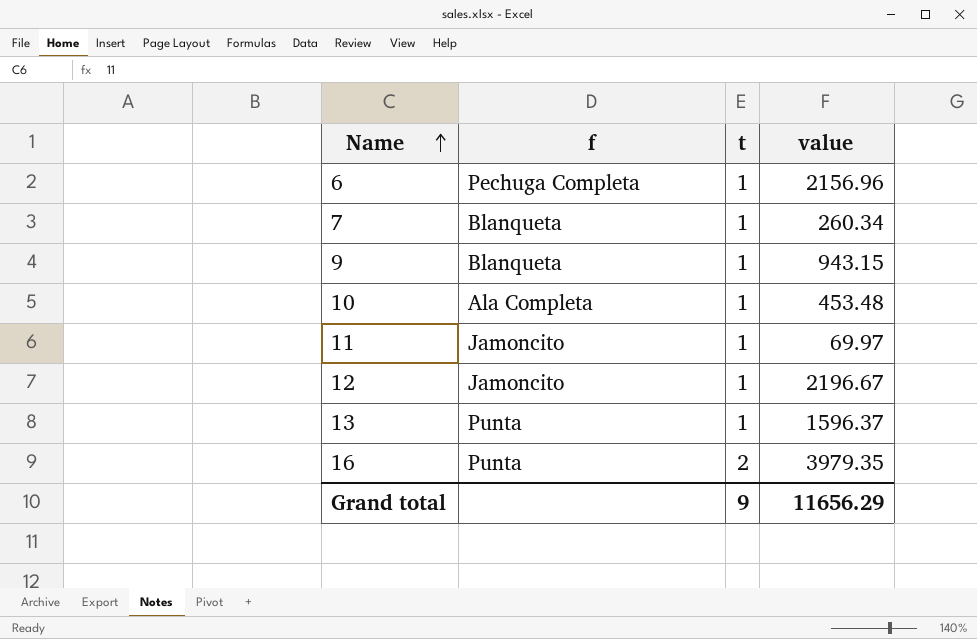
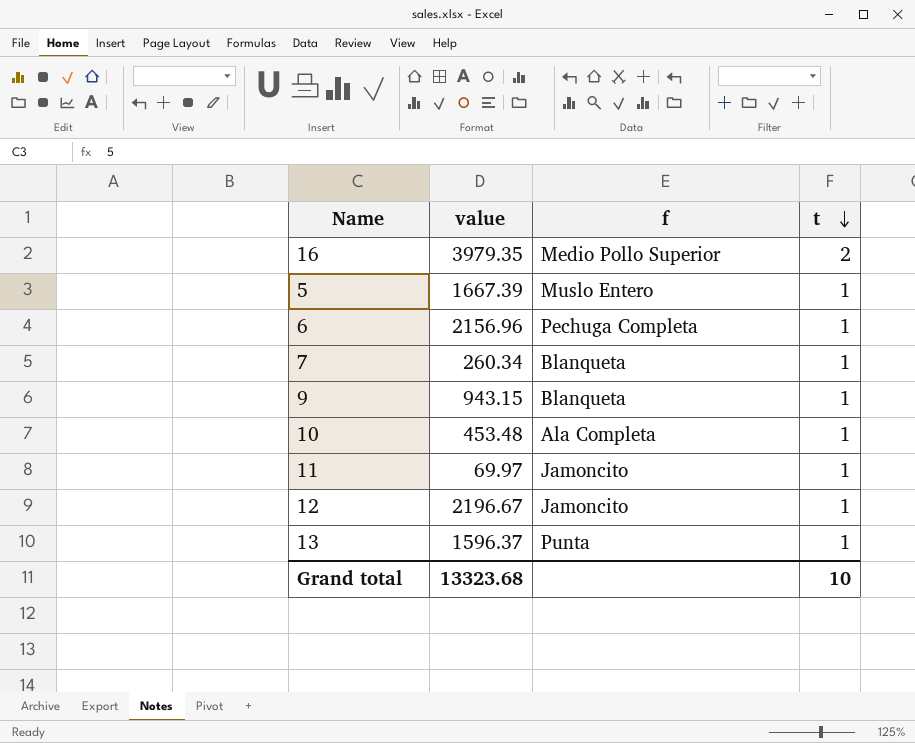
row order: Name ascending -> t descending
column value | position: 4 -> 2
16 | f: Punta -> Medio Pollo Superior
row 5: none -> 1667.39 | Muslo Entero | 1
Grand total | value: 11656.29 -> 13323.68
Grand total | t: 9 -> 10

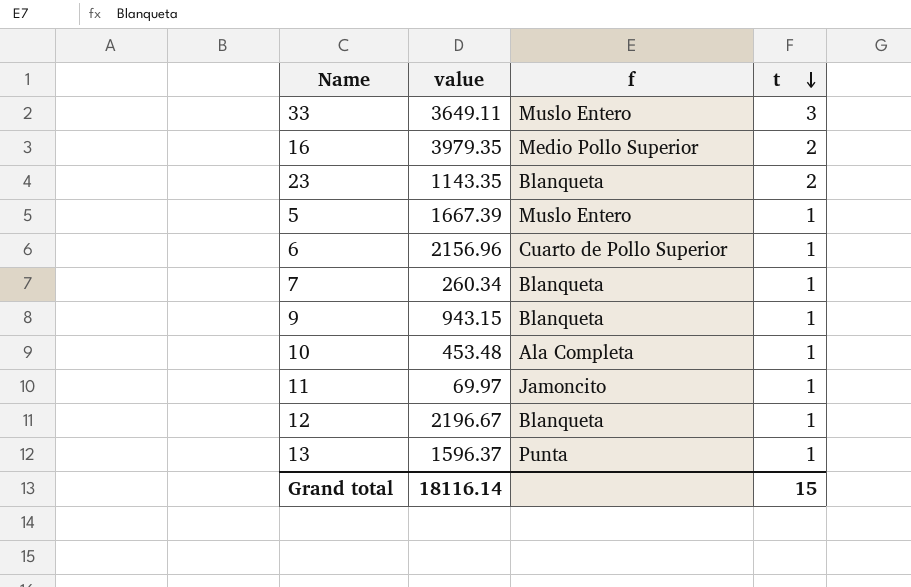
row 33: none -> 3649.11 | Muslo Entero | 3
row 23: none -> 1143.35 | Blanqueta | 2
6 | f: Pechuga Completa -> Cuarto de Pollo Superior
12 | f: Jamoncito -> Blanqueta
Grand total | value: 13323.68 -> 18116.14
Grand total | t: 10 -> 15

